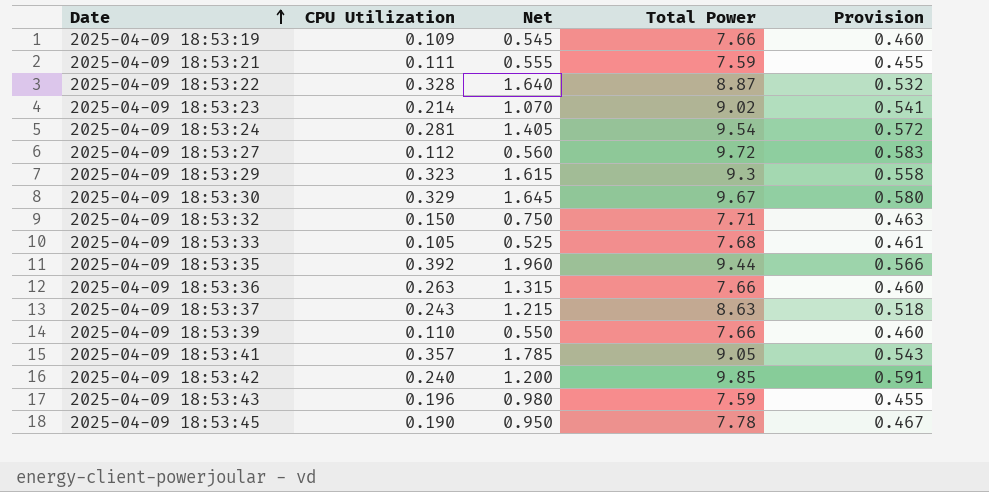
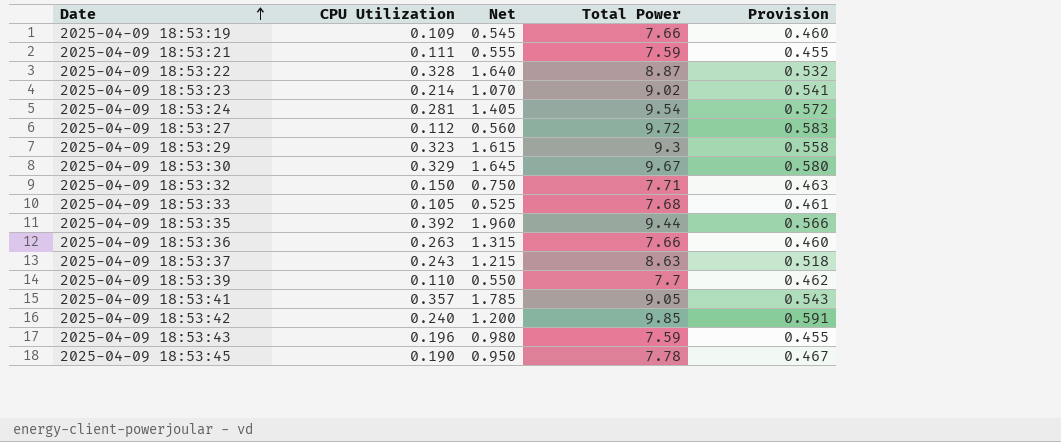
2025-04-09 18:53:39 | Total Power: 7.66 -> 7.7
2025-04-09 18:53:39 | Provision: 0.460 -> 0.462

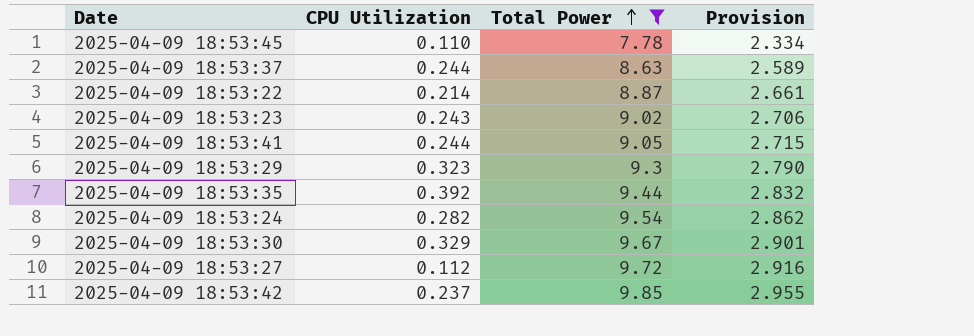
filter: none -> Total Power >= 7.78
row order: Date ascending -> Total Power ascending
column Net | formula: [CPU Utilization] * 5 -> none
column Provision | formula: [Total Power] * 0.06 -> [Total Power] * 0.3
2025-04-09 18:53:45 | CPU Utilization: 0.190 -> 0.110
2025-04-09 18:53:37 | CPU Utilization: 0.243 -> 0.244
2025-04-09 18:53:22 | CPU Utilization: 0.328 -> 0.214
2025-04-09 18:53:23 | CPU Utilization: 0.214 -> 0.243
2025-04-09 18:53:41 | CPU Utilization: 0.357 -> 0.244
2025-04-09 18:53:24 | CPU Utilization: 0.281 -> 0.282
2025-04-09 18:53:42 | CPU Utilization: 0.240 -> 0.237

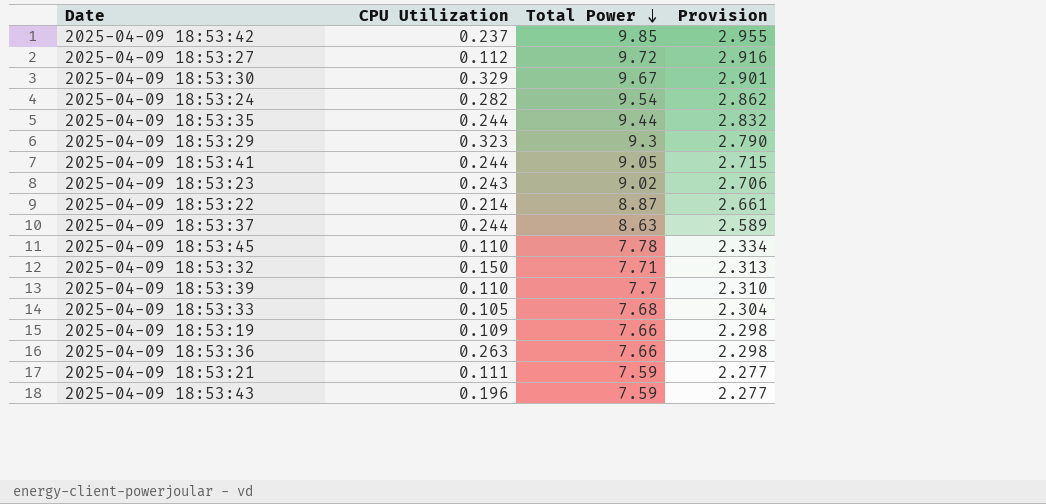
filter: Total Power >= 7.78 -> none
row order: Total Power ascending -> Total Power descending
2025-04-09 18:53:35 | CPU Utilization: 0.392 -> 0.244

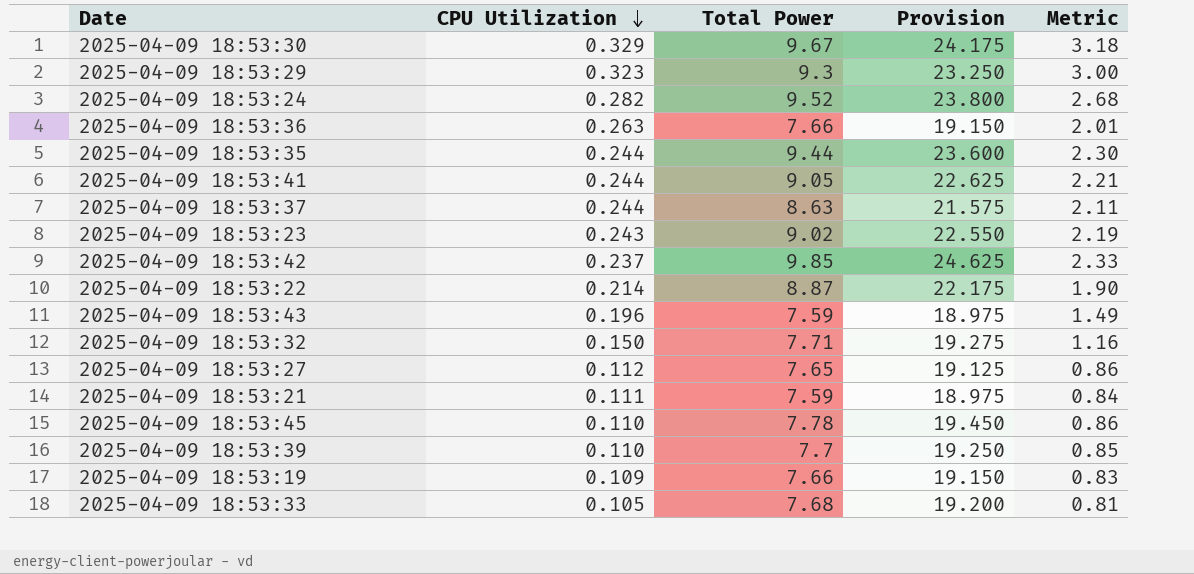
row order: Total Power descending -> CPU Utilization descending
column Provision | formula: [Total Power] * 0.3 -> [Total Power] * 2.5
column Metric | formula: none -> [CPU Utilization] * [Total Power]
2025-04-09 18:53:24 | Total Power: 9.54 -> 9.52
2025-04-09 18:53:27 | Total Power: 9.72 -> 7.65

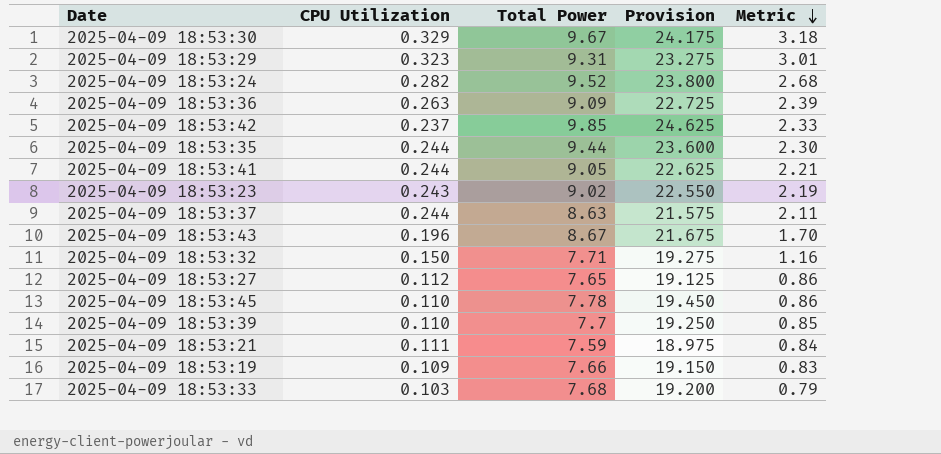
row order: CPU Utilization descending -> Metric descending
row 2025-04-09 18:53:22: 0.214 | 8.87 | 22.175 | 1.90 -> none
2025-04-09 18:53:29 | Total Power: 9.3 -> 9.31
2025-04-09 18:53:29 | Provision: 23.250 -> 23.275
2025-04-09 18:53:29 | Metric: 3.00 -> 3.01
2025-04-09 18:53:36 | Total Power: 7.66 -> 9.09
2025-04-09 18:53:36 | Provision: 19.150 -> 22.725
2025-04-09 18:53:36 | Metric: 2.01 -> 2.39
2025-04-09 18:53:43 | Total Power: 7.59 -> 8.67
2025-04-09 18:53:43 | Provision: 18.975 -> 21.675
2025-04-09 18:53:43 | Metric: 1.49 -> 1.70
2025-04-09 18:53:33 | CPU Utilization: 0.105 -> 0.103
2025-04-09 18:53:33 | Metric: 0.81 -> 0.79

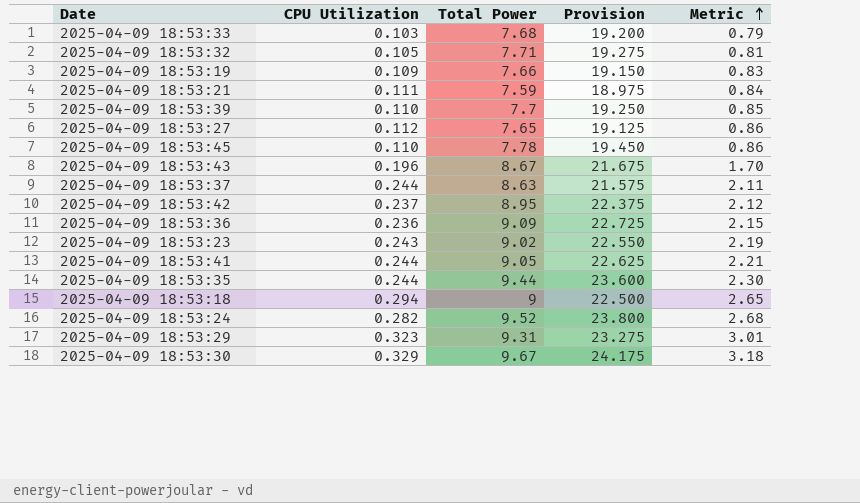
row order: Metric descending -> Metric ascending
2025-04-09 18:53:32 | CPU Utilization: 0.150 -> 0.105
2025-04-09 18:53:32 | Metric: 1.16 -> 0.81
2025-04-09 18:53:42 | Total Power: 9.85 -> 8.95
2025-04-09 18:53:42 | Provision: 24.625 -> 22.375
2025-04-09 18:53:42 | Metric: 2.33 -> 2.12
2025-04-09 18:53:36 | CPU Utilization: 0.263 -> 0.236
2025-04-09 18:53:36 | Metric: 2.39 -> 2.15
row 2025-04-09 18:53:18: none -> 0.294 | 9 | 22.500 | 2.65

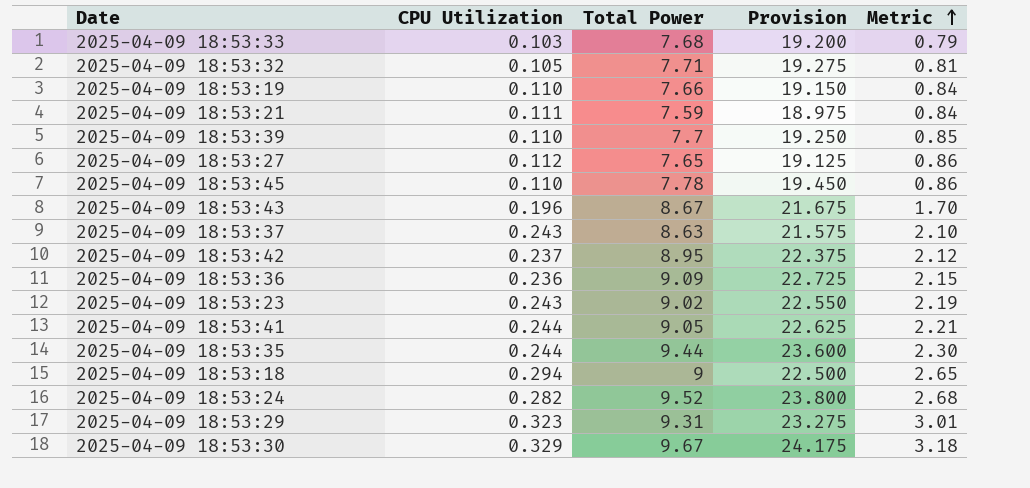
2025-04-09 18:53:19 | CPU Utilization: 0.109 -> 0.110
2025-04-09 18:53:19 | Metric: 0.83 -> 0.84
2025-04-09 18:53:37 | CPU Utilization: 0.244 -> 0.243
2025-04-09 18:53:37 | Metric: 2.11 -> 2.10

